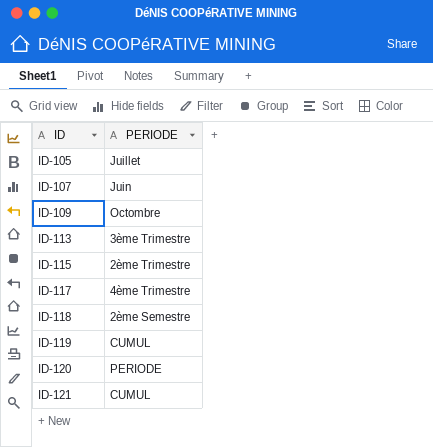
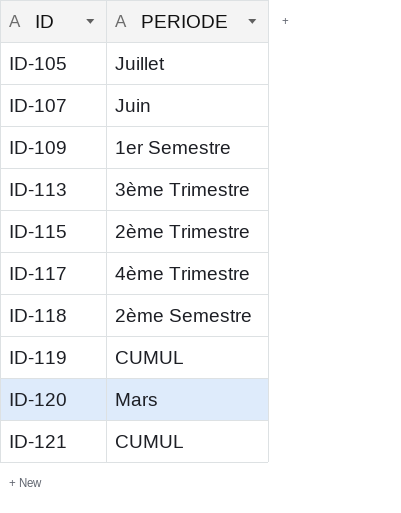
ID-109 | PERIODE: Octombre -> 1er Semestre
ID-120 | PERIODE: PERIODE -> Mars

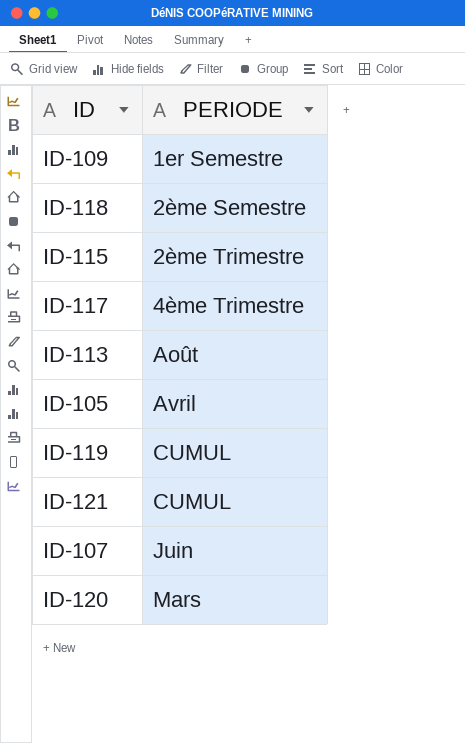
row order: ID ascending -> PERIODE ascending
ID-113 | PERIODE: 3ème Trimestre -> Août
ID-105 | PERIODE: Juillet -> Avril

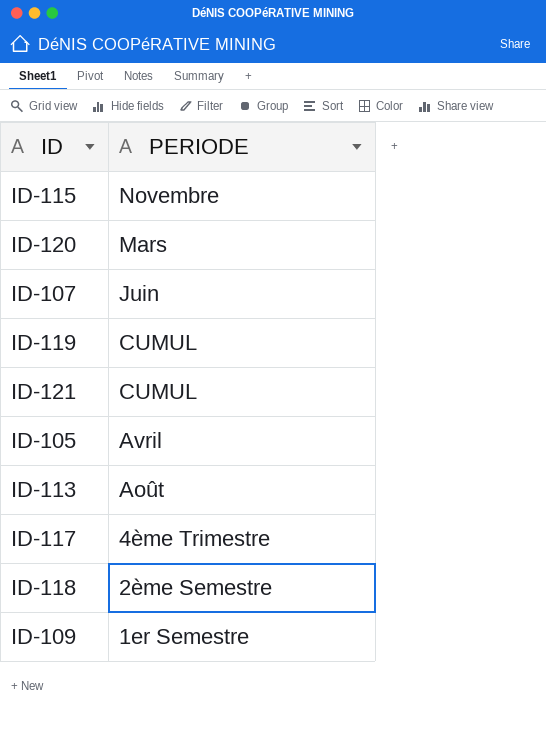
row order: PERIODE ascending -> PERIODE descending
ID-115 | PERIODE: 2ème Trimestre -> Novembre

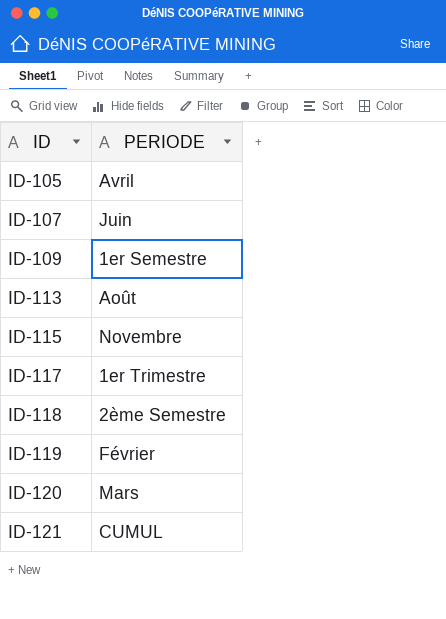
row order: PERIODE descending -> ID ascending
ID-117 | PERIODE: 4ème Trimestre -> 1er Trimestre
ID-119 | PERIODE: CUMUL -> Février

